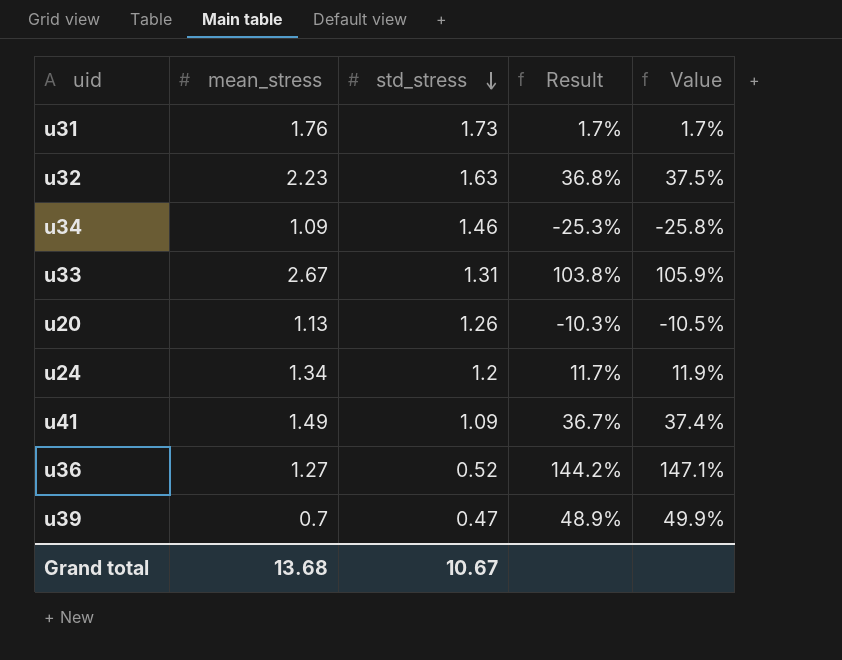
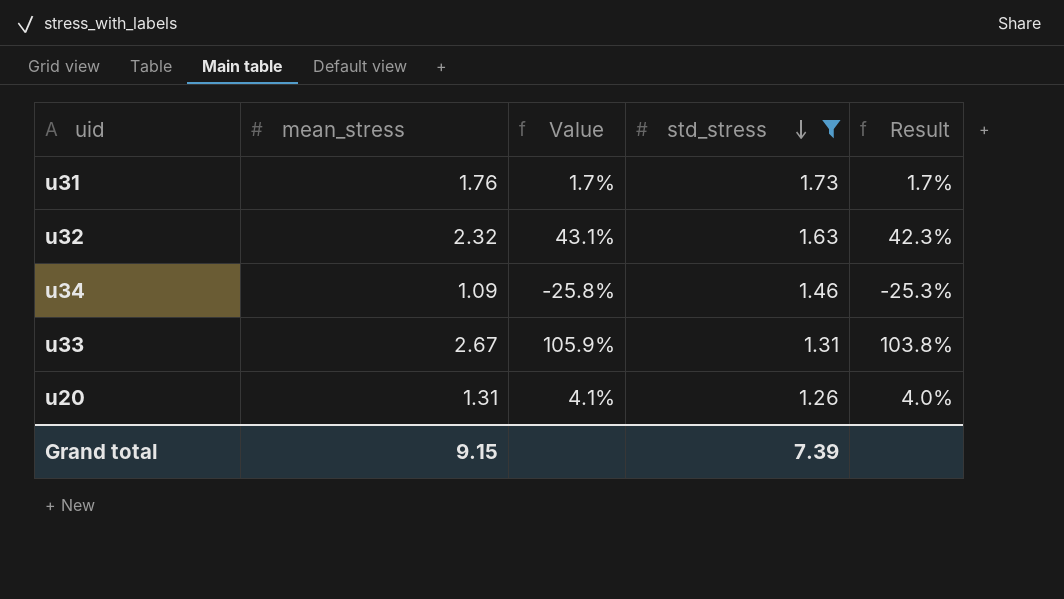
filter: none -> std_stress >= 1.26
column Value | position: 5 -> 3
u32 | mean_stress: 2.23 -> 2.32
u32 | Value: 37.5% -> 43.1%
u32 | Result: 36.8% -> 42.3%
u20 | mean_stress: 1.13 -> 1.31
u20 | Value: -10.5% -> 4.1%
u20 | Result: -10.3% -> 4.0%
Grand total | mean_stress: 13.68 -> 9.15
Grand total | std_stress: 10.67 -> 7.39

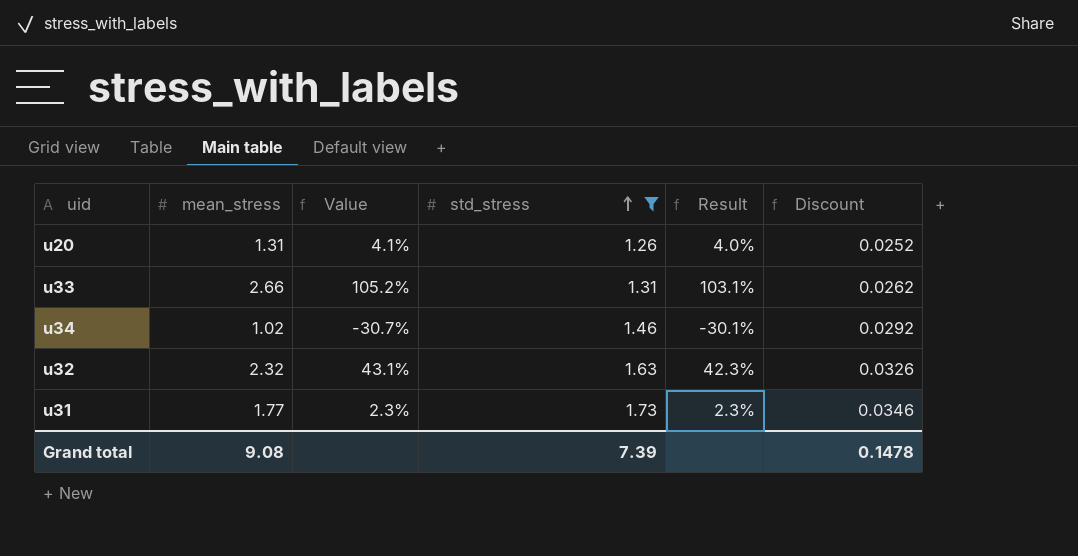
row order: std_stress descending -> std_stress ascending
column Discount | formula: none -> [std_stress] * 0.02
u33 | mean_stress: 2.67 -> 2.66
u33 | Value: 105.9% -> 105.2%
u33 | Result: 103.8% -> 103.1%
u34 | mean_stress: 1.09 -> 1.02
u34 | Value: -25.8% -> -30.7%
u34 | Result: -25.3% -> -30.1%
u31 | mean_stress: 1.76 -> 1.77
u31 | Value: 1.7% -> 2.3%
u31 | Result: 1.7% -> 2.3%
Grand total | mean_stress: 9.15 -> 9.08

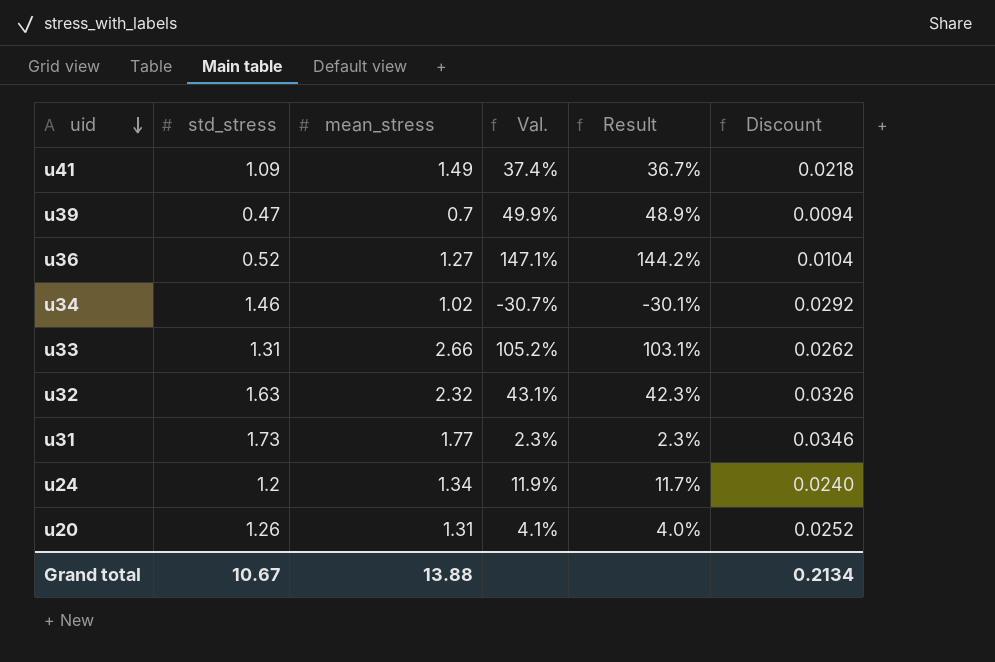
filter: std_stress >= 1.26 -> none
row order: std_stress ascending -> uid descending
column std_stress | position: 4 -> 2
column name: Value -> Val.
Grand total | std_stress: 7.39 -> 10.67
Grand total | mean_stress: 9.08 -> 13.88
Grand total | Discount: 0.1478 -> 0.2134

